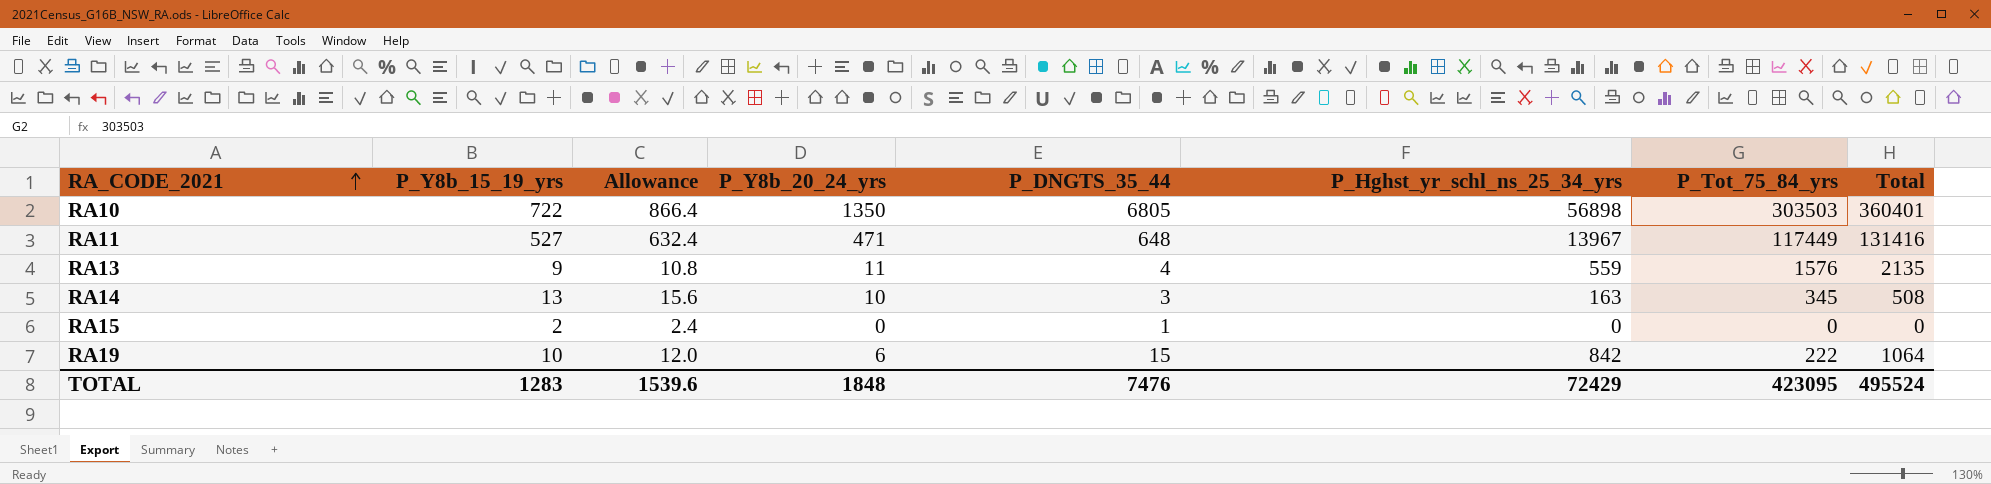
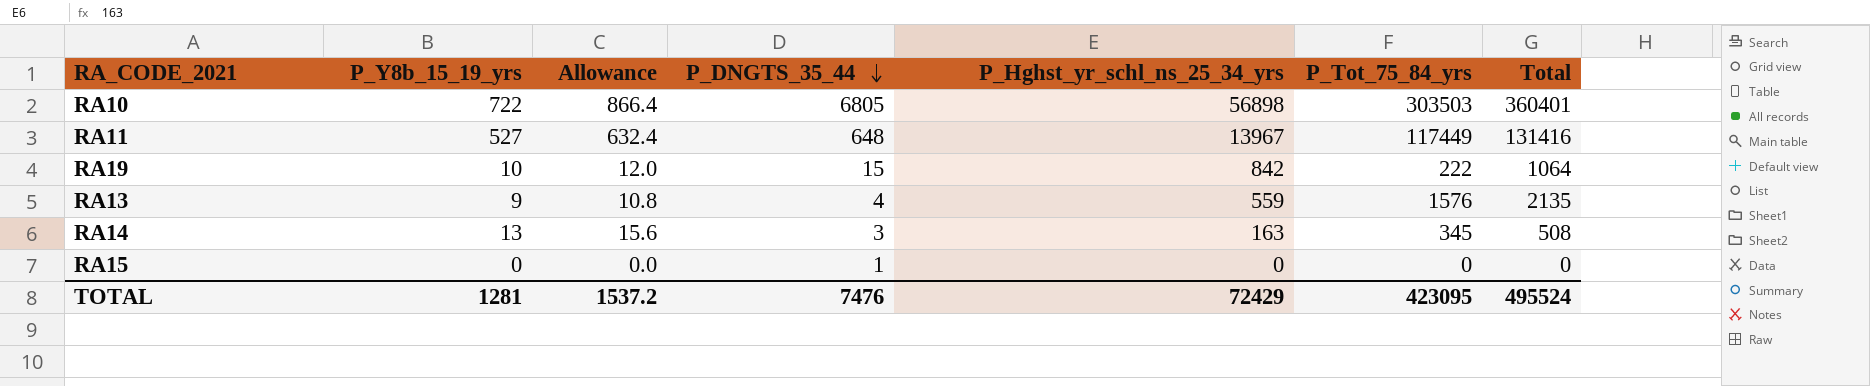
row order: RA_CODE_2021 ascending -> P_DNGTS_35_44 descending
column P_Y8b_20_24_yrs | position: 4 -> none
RA15 | P_Y8b_15_19_yrs: 2 -> 0
RA15 | Allowance: 2.4 -> 0.0
TOTAL | P_Y8b_15_19_yrs: 1283 -> 1281
TOTAL | Allowance: 1539.6 -> 1537.2

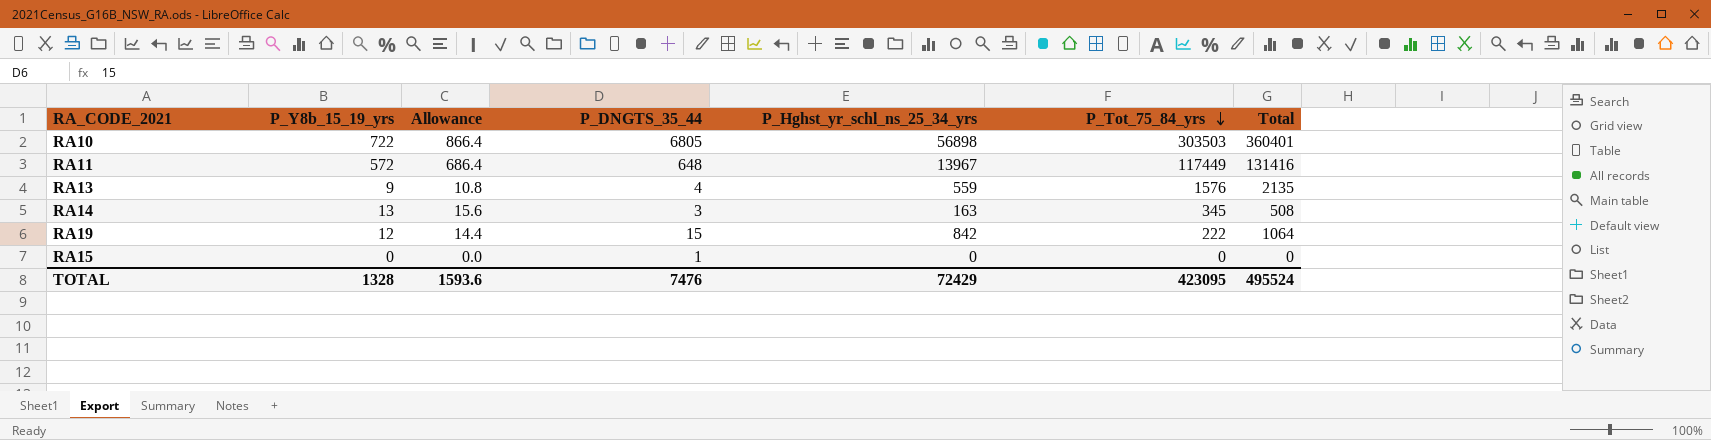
row order: P_DNGTS_35_44 descending -> P_Tot_75_84_yrs descending
RA11 | P_Y8b_15_19_yrs: 527 -> 572
RA11 | Allowance: 632.4 -> 686.4
RA19 | P_Y8b_15_19_yrs: 10 -> 12
RA19 | Allowance: 12.0 -> 14.4
TOTAL | P_Y8b_15_19_yrs: 1281 -> 1328
TOTAL | Allowance: 1537.2 -> 1593.6

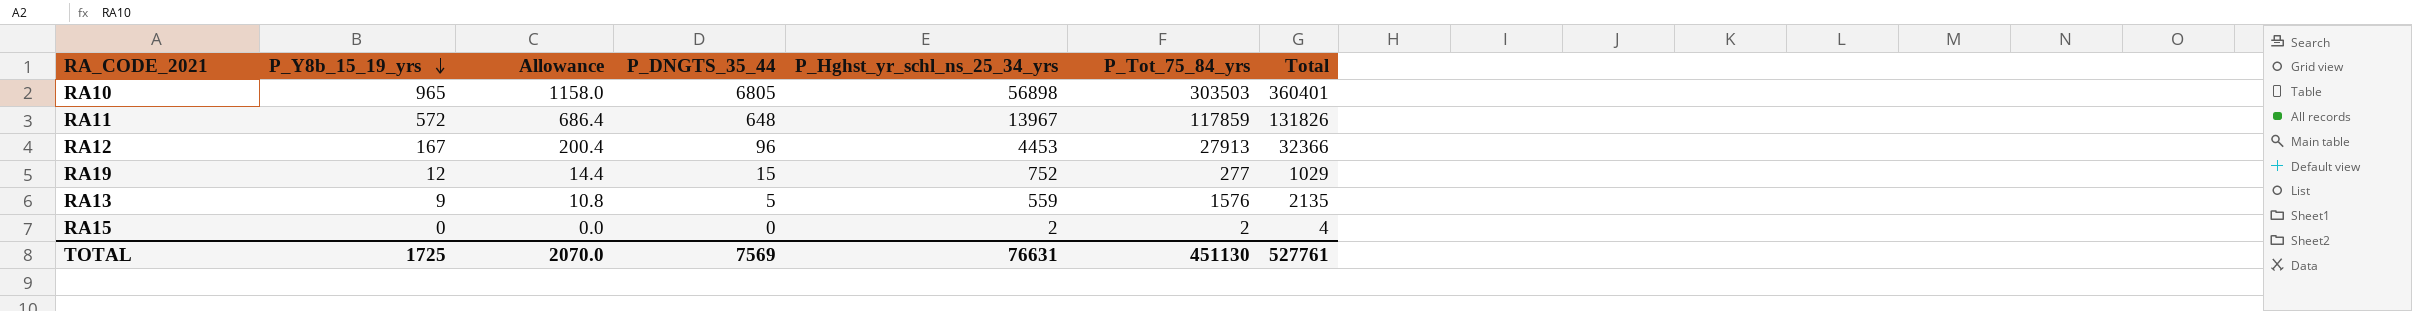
row order: P_Tot_75_84_yrs descending -> P_Y8b_15_19_yrs descending
row RA14: 13 | 15.6 | 3 | 163 | 345 | 508 -> none
RA10 | P_Y8b_15_19_yrs: 722 -> 965
RA10 | Allowance: 866.4 -> 1158.0
RA11 | P_Tot_75_84_yrs: 117449 -> 117859
RA11 | Total: 131416 -> 131826
row RA12: none -> 167 | 200.4 | 96 | 4453 | 27913 | 32366
RA19 | P_Hghst_yr_schl_ns_25_34_yrs: 842 -> 752
RA19 | P_Tot_75_84_yrs: 222 -> 277
RA19 | Total: 1064 -> 1029
RA13 | P_DNGTS_35_44: 4 -> 5
RA15 | P_DNGTS_35_44: 1 -> 0
RA15 | P_Hghst_yr_schl_ns_25_34_yrs: 0 -> 2
RA15 | P_Tot_75_84_yrs: 0 -> 2
RA15 | Total: 0 -> 4
TOTAL | P_Y8b_15_19_yrs: 1328 -> 1725
TOTAL | Allowance: 1593.6 -> 2070.0
TOTAL | P_DNGTS_35_44: 7476 -> 7569
TOTAL | P_Hghst_yr_schl_ns_25_34_yrs: 72429 -> 76631
TOTAL | P_Tot_75_84_yrs: 423095 -> 451130
TOTAL | Total: 495524 -> 527761

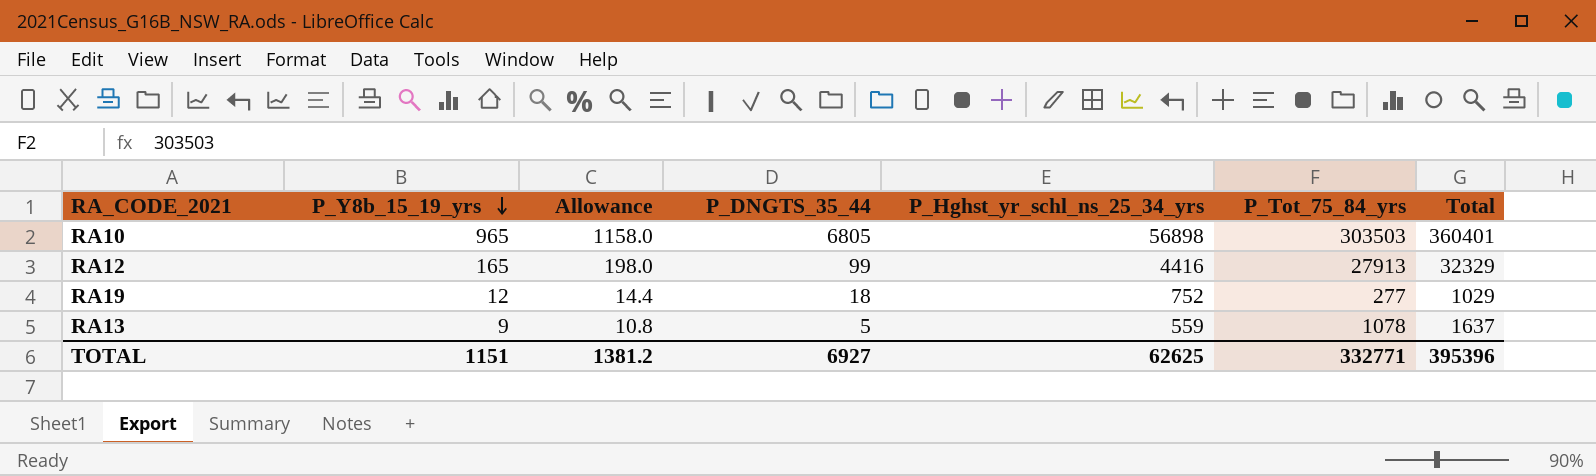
row RA11: 572 | 686.4 | 648 | 13967 | 117859 | 131826 -> none
row RA15: 0 | 0.0 | 0 | 2 | 2 | 4 -> none
RA12 | P_Y8b_15_19_yrs: 167 -> 165
RA12 | Allowance: 200.4 -> 198.0
RA12 | P_DNGTS_35_44: 96 -> 99
RA12 | P_Hghst_yr_schl_ns_25_34_yrs: 4453 -> 4416
RA12 | Total: 32366 -> 32329
RA19 | P_DNGTS_35_44: 15 -> 18
RA13 | P_Tot_75_84_yrs: 1576 -> 1078
RA13 | Total: 2135 -> 1637
TOTAL | P_Y8b_15_19_yrs: 1725 -> 1151
TOTAL | Allowance: 2070.0 -> 1381.2
TOTAL | P_DNGTS_35_44: 7569 -> 6927
TOTAL | P_Hghst_yr_schl_ns_25_34_yrs: 76631 -> 62625
TOTAL | P_Tot_75_84_yrs: 451130 -> 332771
TOTAL | Total: 527761 -> 395396

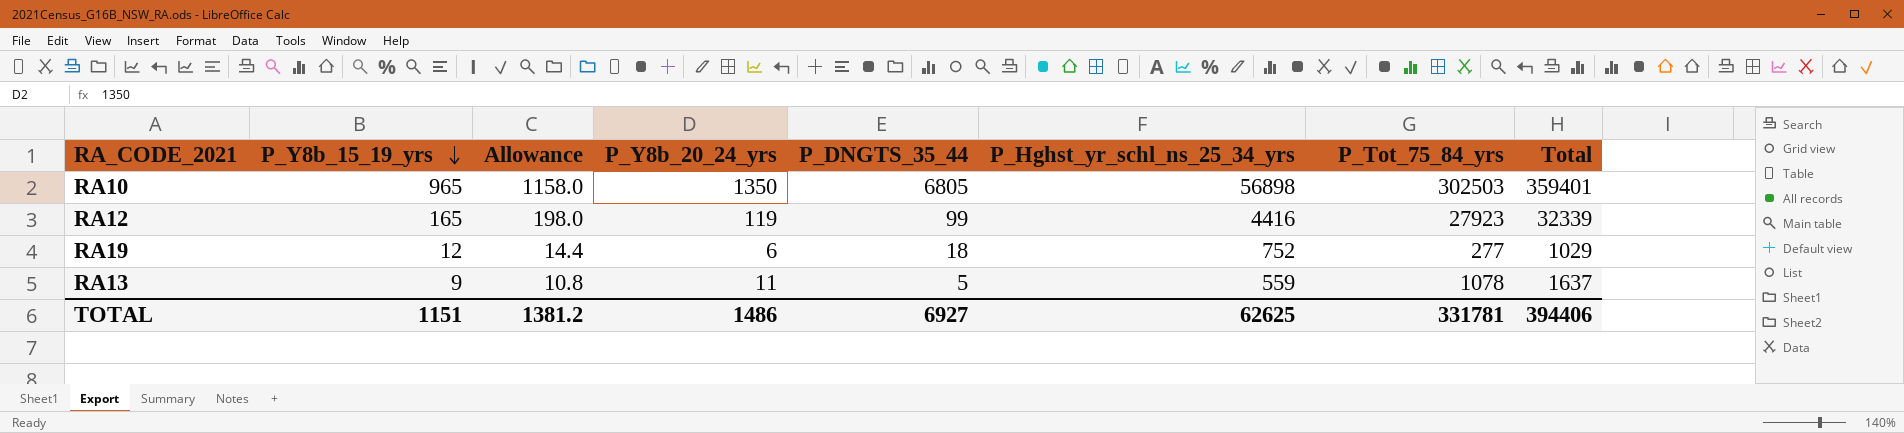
column P_Y8b_20_24_yrs | position: none -> 4
RA10 | P_Tot_75_84_yrs: 303503 -> 302503
RA10 | Total: 360401 -> 359401
RA12 | P_Tot_75_84_yrs: 27913 -> 27923
RA12 | Total: 32329 -> 32339
TOTAL | P_Tot_75_84_yrs: 332771 -> 331781
TOTAL | Total: 395396 -> 394406

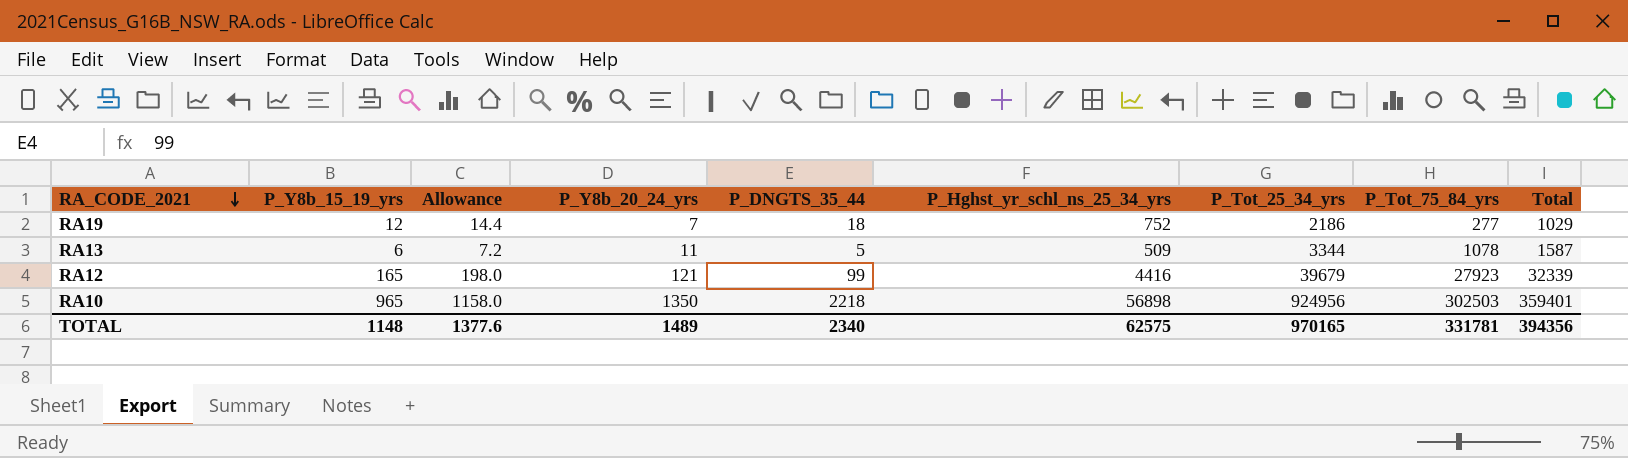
row order: P_Y8b_15_19_yrs descending -> RA_CODE_2021 descending
column P_Tot_25_34_yrs | position: none -> 7
RA19 | P_Y8b_20_24_yrs: 6 -> 7
RA13 | P_Y8b_15_19_yrs: 9 -> 6
RA13 | Allowance: 10.8 -> 7.2
RA13 | P_Hghst_yr_schl_ns_25_34_yrs: 559 -> 509
RA13 | Total: 1637 -> 1587
RA12 | P_Y8b_20_24_yrs: 119 -> 121
RA10 | P_DNGTS_35_44: 6805 -> 2218
TOTAL | P_Y8b_15_19_yrs: 1151 -> 1148
TOTAL | Allowance: 1381.2 -> 1377.6
TOTAL | P_Y8b_20_24_yrs: 1486 -> 1489
TOTAL | P_DNGTS_35_44: 6927 -> 2340
TOTAL | P_Hghst_yr_schl_ns_25_34_yrs: 62625 -> 62575
TOTAL | Total: 394406 -> 394356

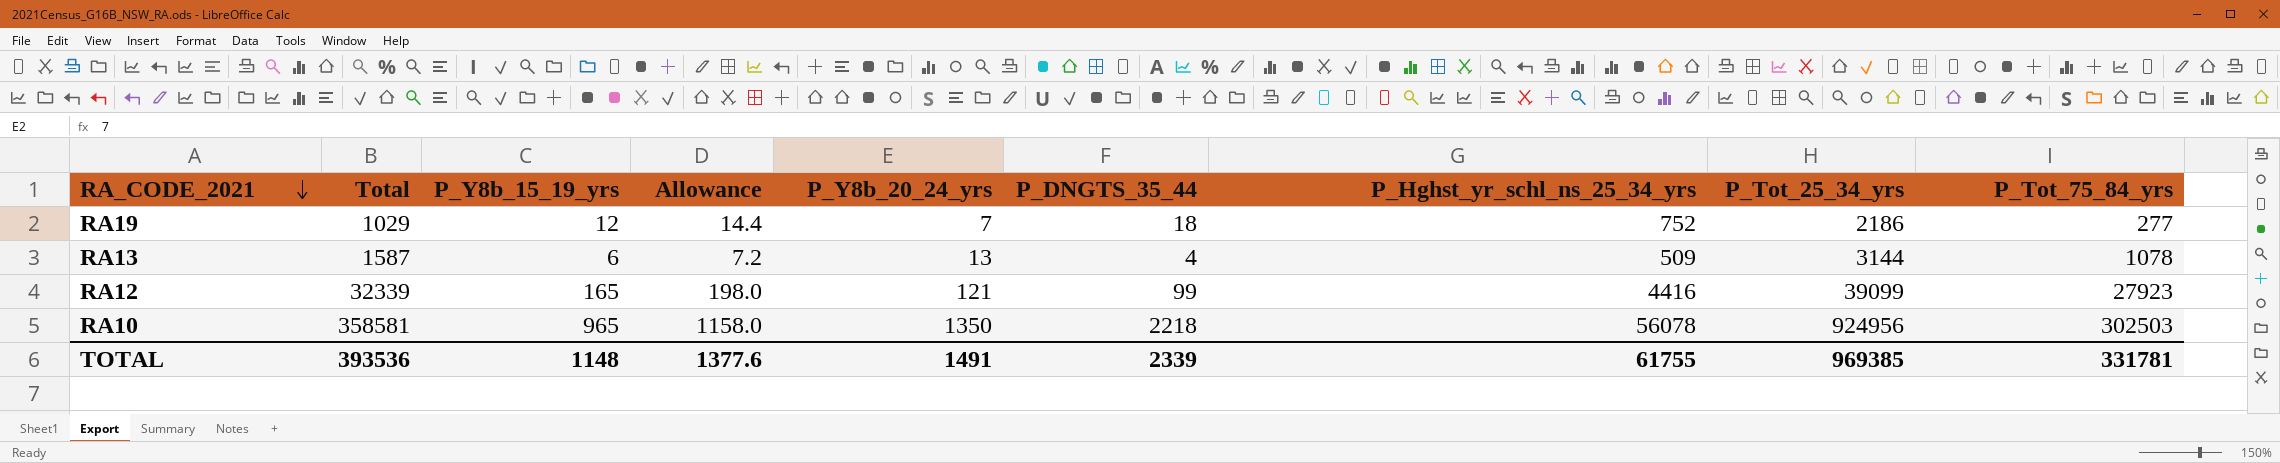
column Total | position: 9 -> 2
RA13 | P_Y8b_20_24_yrs: 11 -> 13
RA13 | P_DNGTS_35_44: 5 -> 4
RA13 | P_Tot_25_34_yrs: 3344 -> 3144
RA12 | P_Tot_25_34_yrs: 39679 -> 39099
RA10 | Total: 359401 -> 358581
RA10 | P_Hghst_yr_schl_ns_25_34_yrs: 56898 -> 56078
TOTAL | Total: 394356 -> 393536
TOTAL | P_Y8b_20_24_yrs: 1489 -> 1491
TOTAL | P_DNGTS_35_44: 2340 -> 2339
TOTAL | P_Hghst_yr_schl_ns_25_34_yrs: 62575 -> 61755
TOTAL | P_Tot_25_34_yrs: 970165 -> 969385

